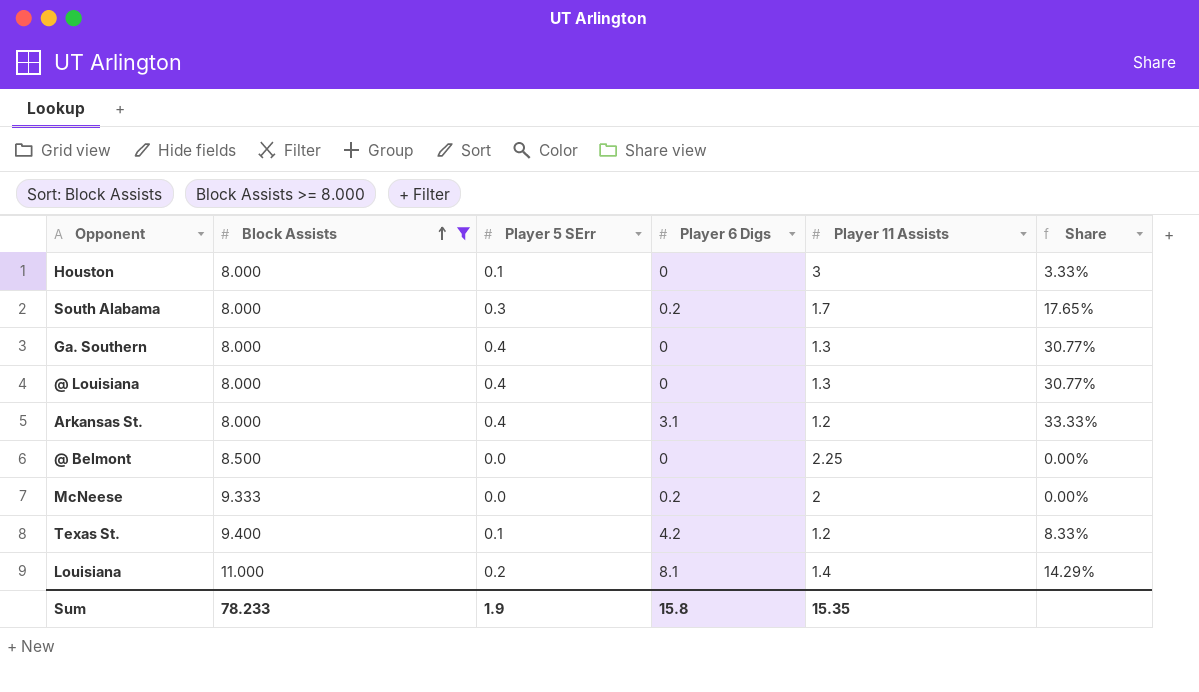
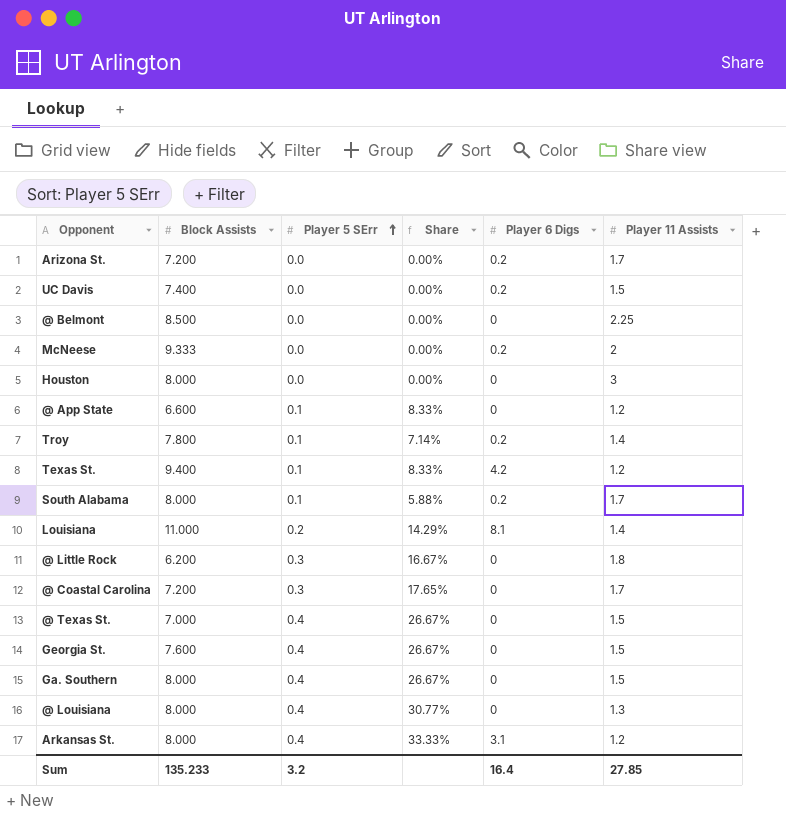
filter: Block Assists >= 8.000 -> none
row order: Block Assists ascending -> Player 5 SErr ascending
column Share | position: 6 -> 4
Houston | Player 5 SErr: 0.1 -> 0.0
Houston | Share: 3.33% -> 0.00%
South Alabama | Player 5 SErr: 0.3 -> 0.1
South Alabama | Share: 17.65% -> 5.88%
Ga. Southern | Share: 30.77% -> 26.67%
Ga. Southern | Player 11 Assists: 1.3 -> 1.5
Sum | Block Assists: 78.233 -> 135.233
Sum | Player 5 SErr: 1.9 -> 3.2
Sum | Player 6 Digs: 15.8 -> 16.4
Sum | Player 11 Assists: 15.35 -> 27.85

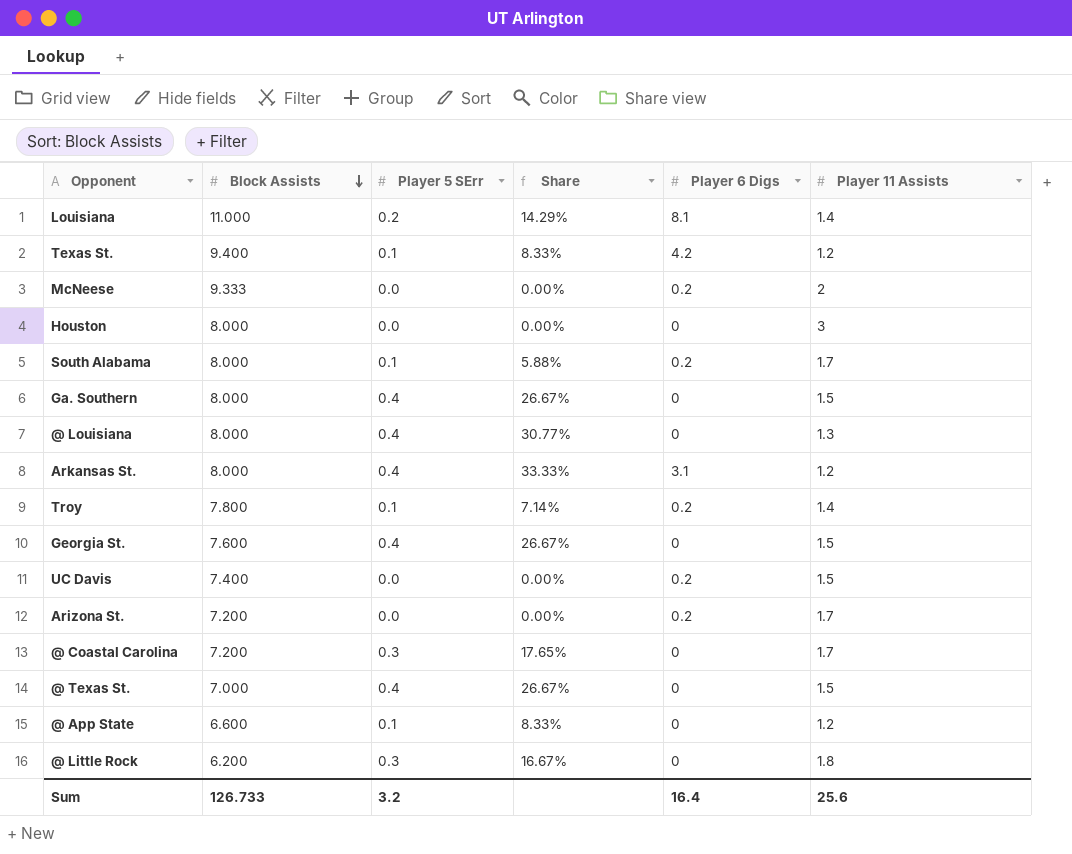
row order: Player 5 SErr ascending -> Block Assists descending
row @ Belmont: 8.500 | 0.0 | 0.00% | 0 | 2.25 -> none
Sum | Block Assists: 135.233 -> 126.733
Sum | Player 11 Assists: 27.85 -> 25.6

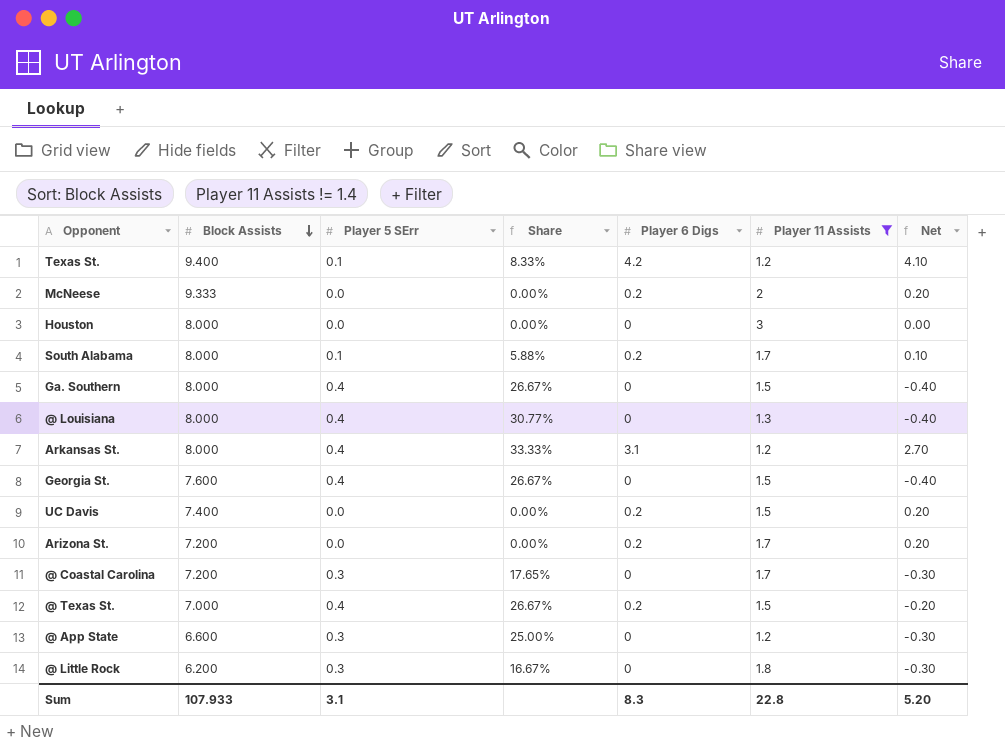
filter: none -> Player 11 Assists != 1.4
column Net | formula: none -> [Player 6 Digs] - [Player 5 SErr]
@ Texas St. | Player 6 Digs: 0 -> 0.2
@ App State | Player 5 SErr: 0.1 -> 0.3
@ App State | Share: 8.33% -> 25.00%
Sum | Block Assists: 126.733 -> 107.933
Sum | Player 5 SErr: 3.2 -> 3.1
Sum | Player 6 Digs: 16.4 -> 8.3
Sum | Player 11 Assists: 25.6 -> 22.8

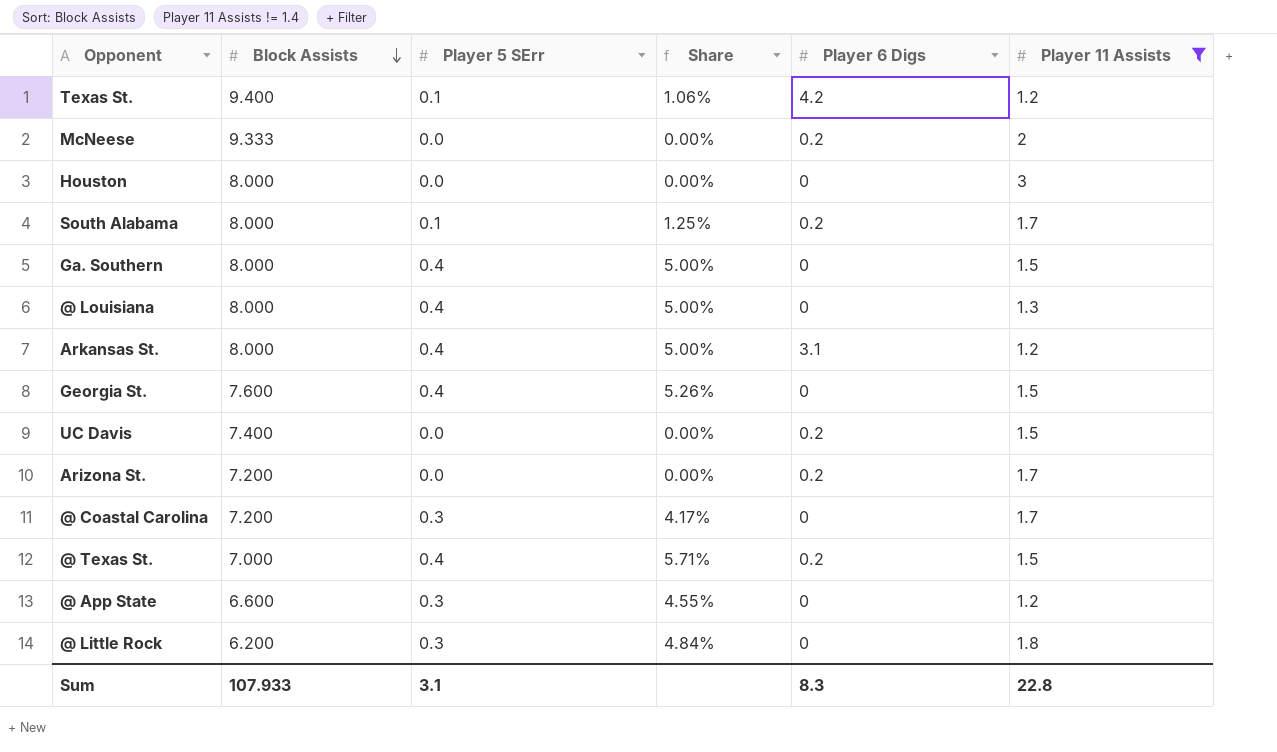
column Net | formula: [Player 6 Digs] - [Player 5 SErr] -> none
column Share | formula: [Player 5 SErr] / [Player 11 Assists] -> [Player 5 SErr] / [Block Assists]

